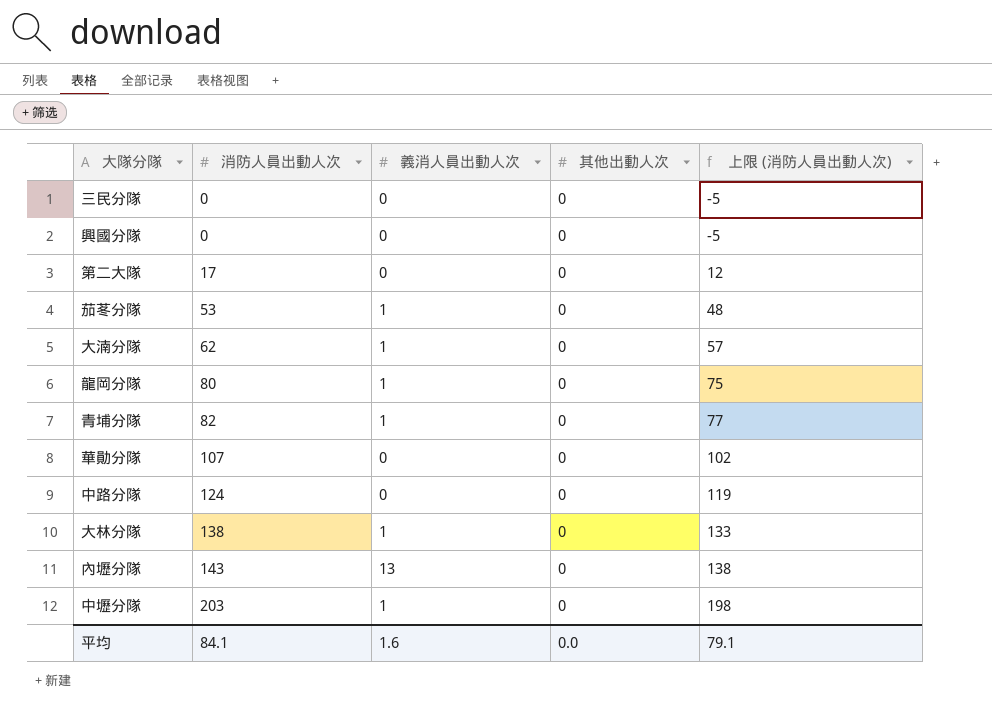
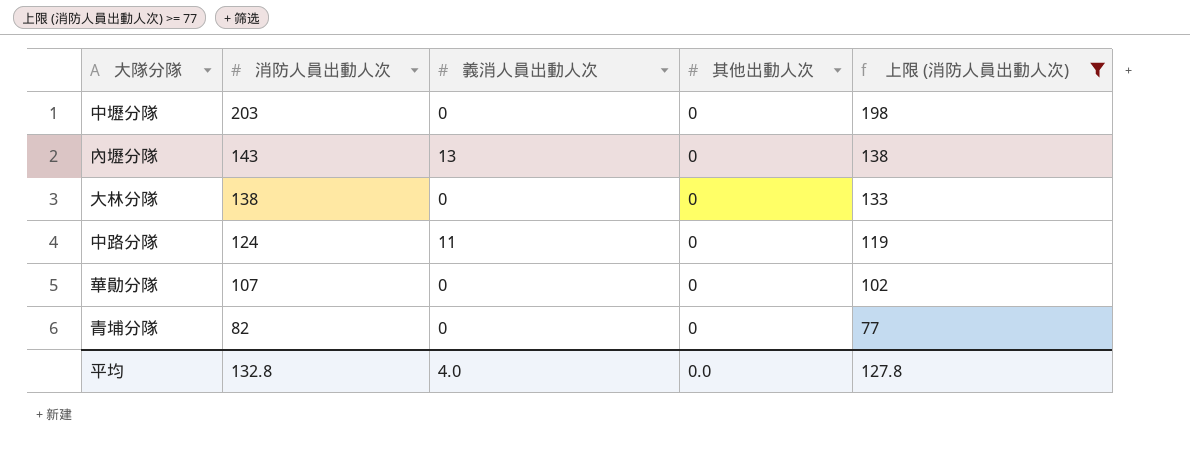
filter: none -> 上限 (消防人員出動人次) >= 77
row order: 消防人員出動人次 ascending -> 消防人員出動人次 descending
中壢分隊 | 義消人員出動人次: 1 -> 0
大林分隊 | 義消人員出動人次: 1 -> 0
中路分隊 | 義消人員出動人次: 0 -> 11
青埔分隊 | 義消人員出動人次: 1 -> 0
平均 | 消防人員出動人次: 84.1 -> 132.8
平均 | 義消人員出動人次: 1.6 -> 4.0
平均 | 上限 (消防人員出動人次): 79.1 -> 127.8

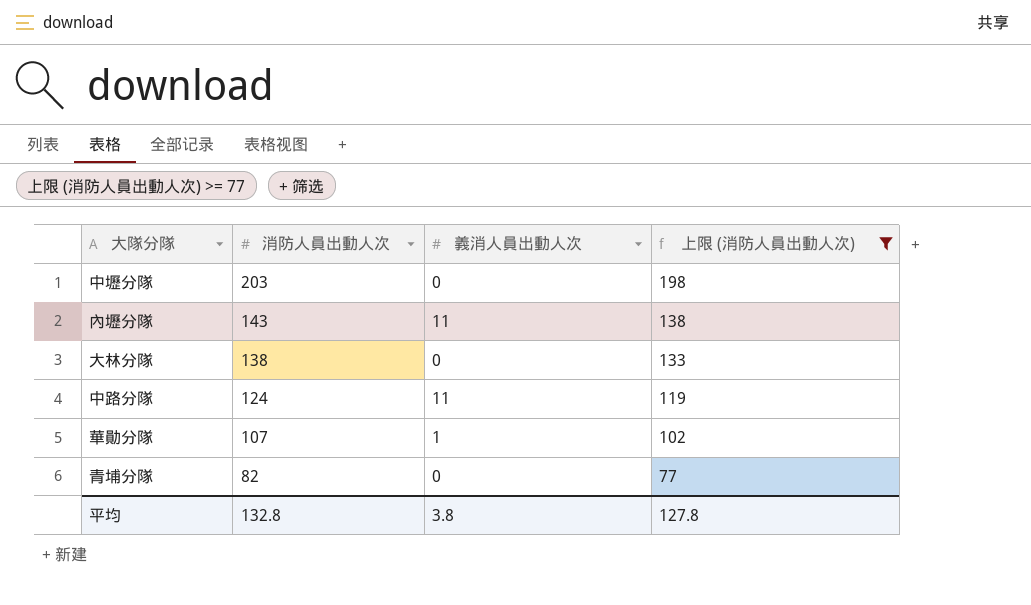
column 其他出動人次 | position: 4 -> none
內壢分隊 | 義消人員出動人次: 13 -> 11
華勛分隊 | 義消人員出動人次: 0 -> 1
平均 | 義消人員出動人次: 4.0 -> 3.8

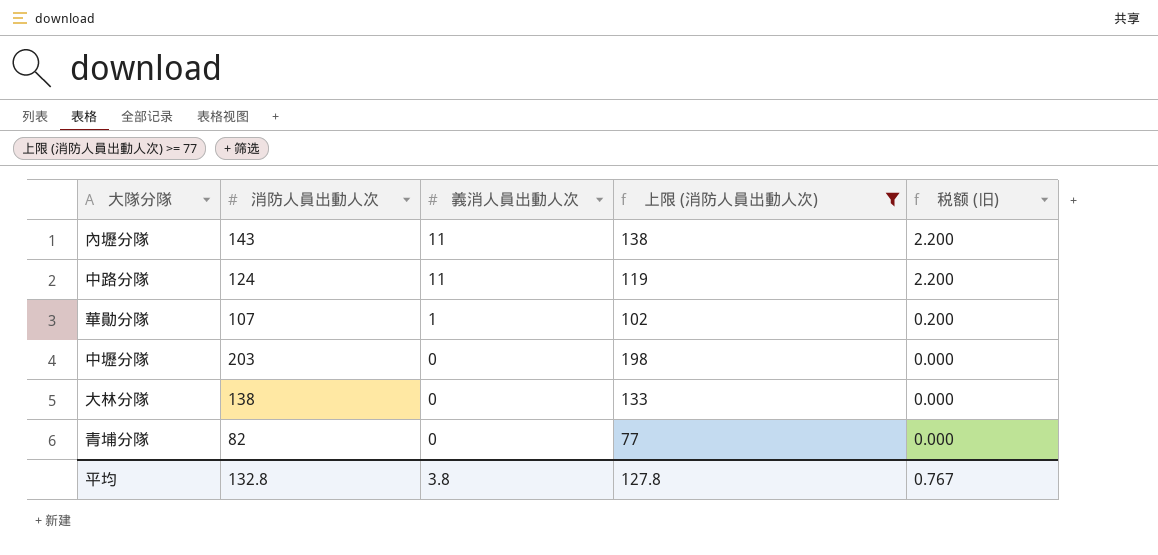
row order: 消防人員出動人次 descending -> 義消人員出動人次 descending
column 税额 (旧) | formula: none -> [義消人員出動人次] * 0.2

